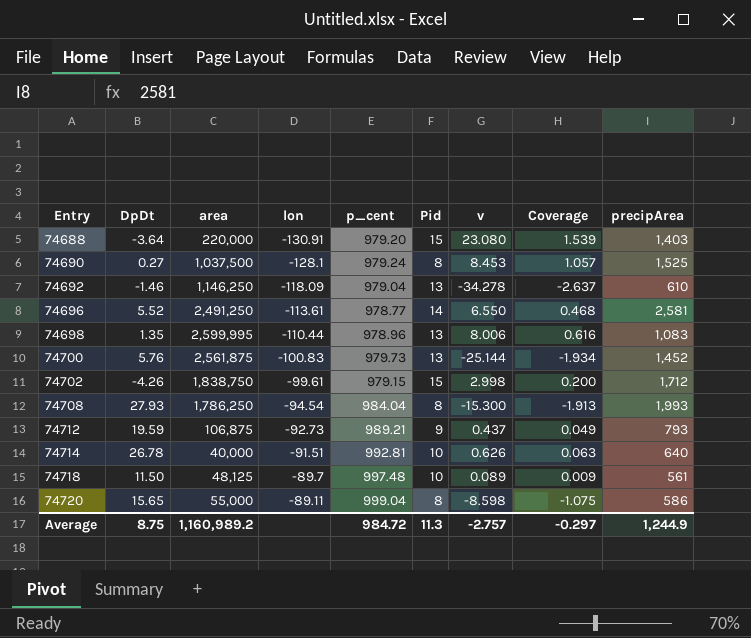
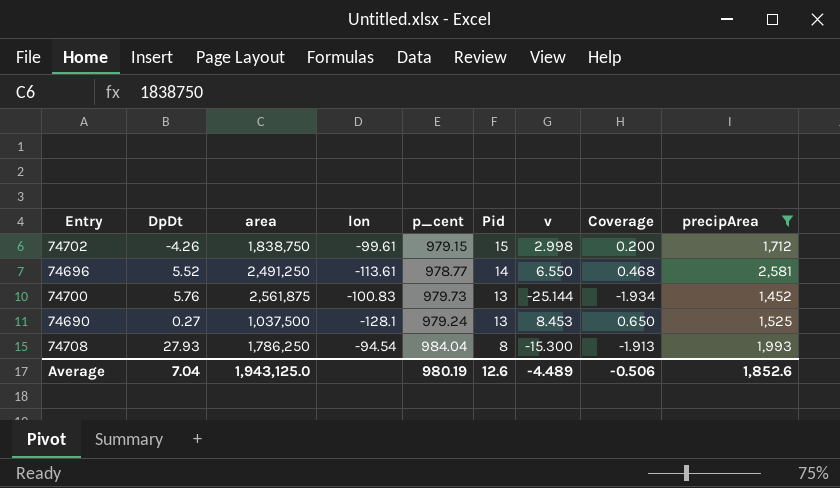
filter: none -> precipArea >= 1,452
row order: Entry ascending -> Pid descending
74690 | Pid: 8 -> 13
74690 | Coverage: 1.057 -> 0.650
Average | DpDt: 8.75 -> 7.04
Average | area: 1,160,989.2 -> 1,943,125.0
Average | p_cent: 984.72 -> 980.19
Average | Pid: 11.3 -> 12.6
Average | v: -2.757 -> -4.489
Average | Coverage: -0.297 -> -0.506
Average | precipArea: 1,244.9 -> 1,852.6

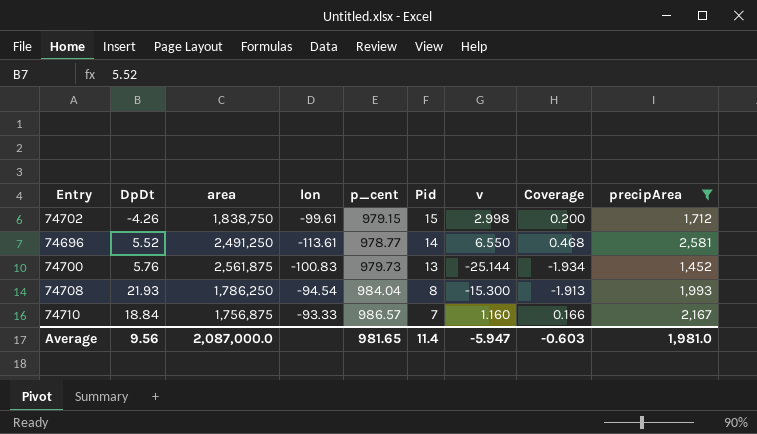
row 74690: 0.27 | 1,037,500 | -128.1 | 979.24 | 13 | 8.453 | 0.650 | 1,525 -> none
74708 | DpDt: 27.93 -> 21.93
row 74710: none -> 18.84 | 1,756,875 | -93.33 | 986.57 | 7 | 1.160 | 0.166 | 2,167
Average | DpDt: 7.04 -> 9.56
Average | area: 1,943,125.0 -> 2,087,000.0
Average | p_cent: 980.19 -> 981.65
Average | Pid: 12.6 -> 11.4
Average | v: -4.489 -> -5.947
Average | Coverage: -0.506 -> -0.603
Average | precipArea: 1,852.6 -> 1,981.0

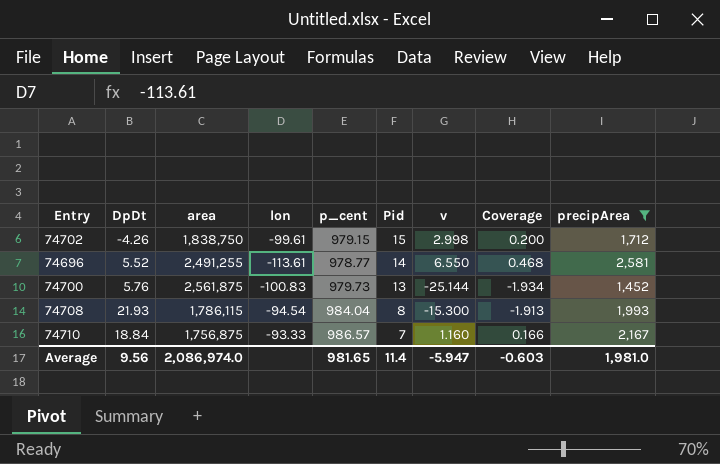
74696 | area: 2,491,250 -> 2,491,255
74708 | area: 1,786,250 -> 1,786,115
Average | area: 2,087,000.0 -> 2,086,974.0

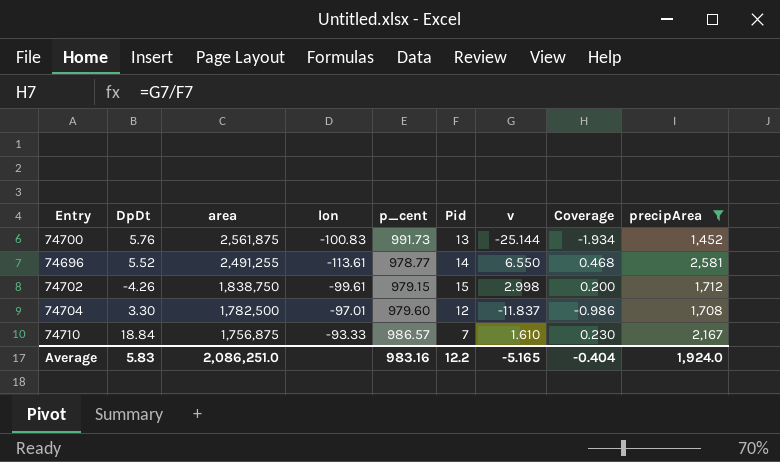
row order: Pid descending -> area descending
row 74708: 21.93 | 1,786,115 | -94.54 | 984.04 | 8 | -15.300 | -1.913 | 1,993 -> none
74700 | p_cent: 979.73 -> 991.73
row 74704: none -> 3.30 | 1,782,500 | -97.01 | 979.60 | 12 | -11.837 | -0.986 | 1,708
74710 | v: 1.160 -> 1.610
74710 | Coverage: 0.166 -> 0.230
Average | DpDt: 9.56 -> 5.83
Average | area: 2,086,974.0 -> 2,086,251.0
Average | p_cent: 981.65 -> 983.16
Average | Pid: 11.4 -> 12.2
Average | v: -5.947 -> -5.165
Average | Coverage: -0.603 -> -0.404
Average | precipArea: 1,981.0 -> 1,924.0

